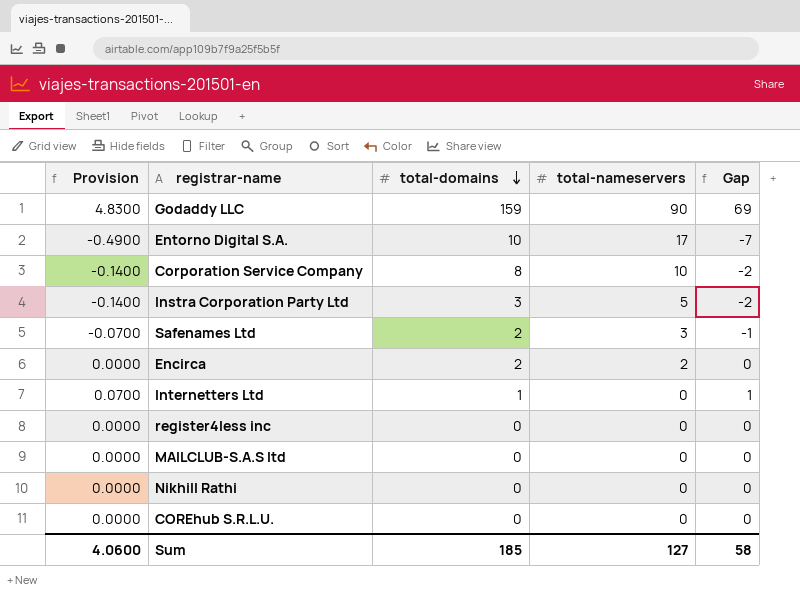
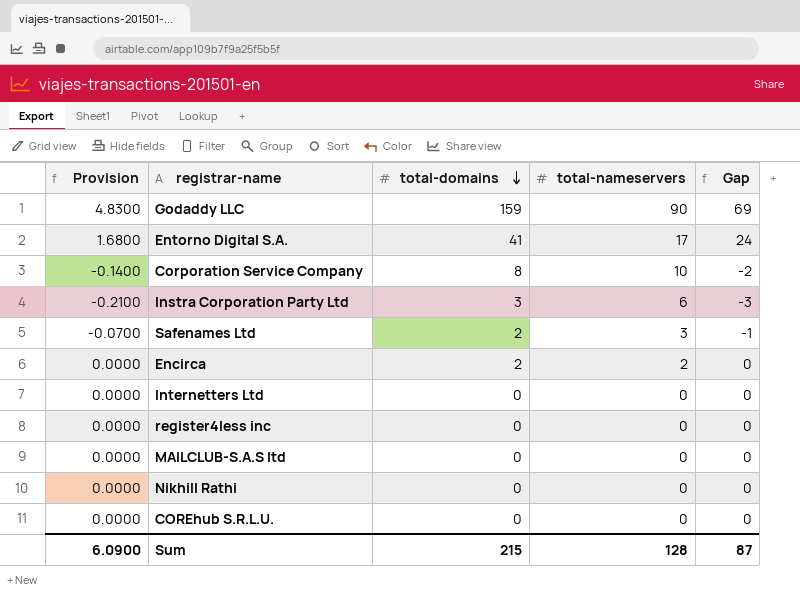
Entorno Digital S.A. | Provision: -0.4900 -> 1.6800
Entorno Digital S.A. | total-domains: 10 -> 41
Entorno Digital S.A. | Gap: -7 -> 24
Instra Corporation Party Ltd | Provision: -0.1400 -> -0.2100
Instra Corporation Party Ltd | total-nameservers: 5 -> 6
Instra Corporation Party Ltd | Gap: -2 -> -3
Internetters Ltd | Provision: 0.0700 -> 0.0000
Internetters Ltd | total-domains: 1 -> 0
Internetters Ltd | Gap: 1 -> 0
Sum | Provision: 4.0600 -> 6.0900
Sum | total-domains: 185 -> 215
Sum | total-nameservers: 127 -> 128
Sum | Gap: 58 -> 87

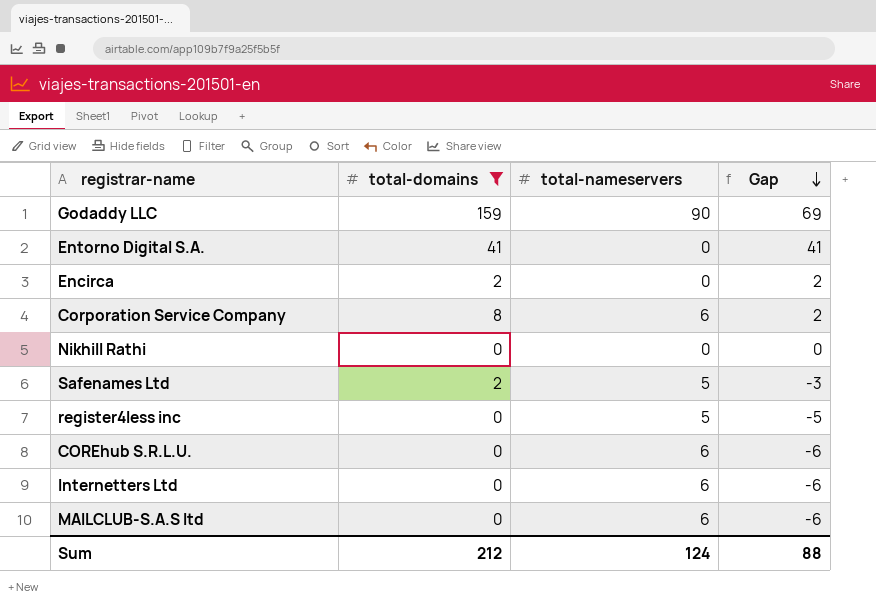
filter: none -> total-domains != 3
row order: total-domains descending -> Gap descending
column Provision | formula: [Gap] * 0.07 -> none
Entorno Digital S.A. | total-nameservers: 17 -> 0
Entorno Digital S.A. | Gap: 24 -> 41
Encirca | total-nameservers: 2 -> 0
Encirca | Gap: 0 -> 2
Corporation Service Company | total-nameservers: 10 -> 6
Corporation Service Company | Gap: -2 -> 2
Safenames Ltd | total-nameservers: 3 -> 5
Safenames Ltd | Gap: -1 -> -3
register4less inc | total-nameservers: 0 -> 5
register4less inc | Gap: 0 -> -5
COREhub S.R.L.U. | total-nameservers: 0 -> 6
COREhub S.R.L.U. | Gap: 0 -> -6
Internetters Ltd | total-nameservers: 0 -> 6
Internetters Ltd | Gap: 0 -> -6
MAILCLUB-S.A.S ltd | total-nameservers: 0 -> 6
MAILCLUB-S.A.S ltd | Gap: 0 -> -6
Sum | total-domains: 215 -> 212
Sum | total-nameservers: 128 -> 124
Sum | Gap: 87 -> 88

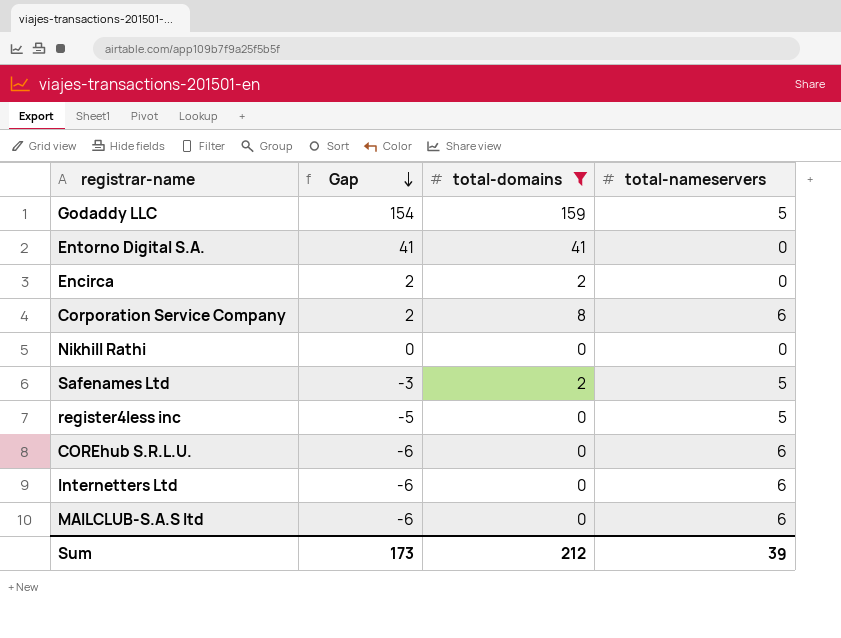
column Gap | position: 4 -> 2
Godaddy LLC | Gap: 69 -> 154
Godaddy LLC | total-nameservers: 90 -> 5
Sum | Gap: 88 -> 173
Sum | total-nameservers: 124 -> 39

